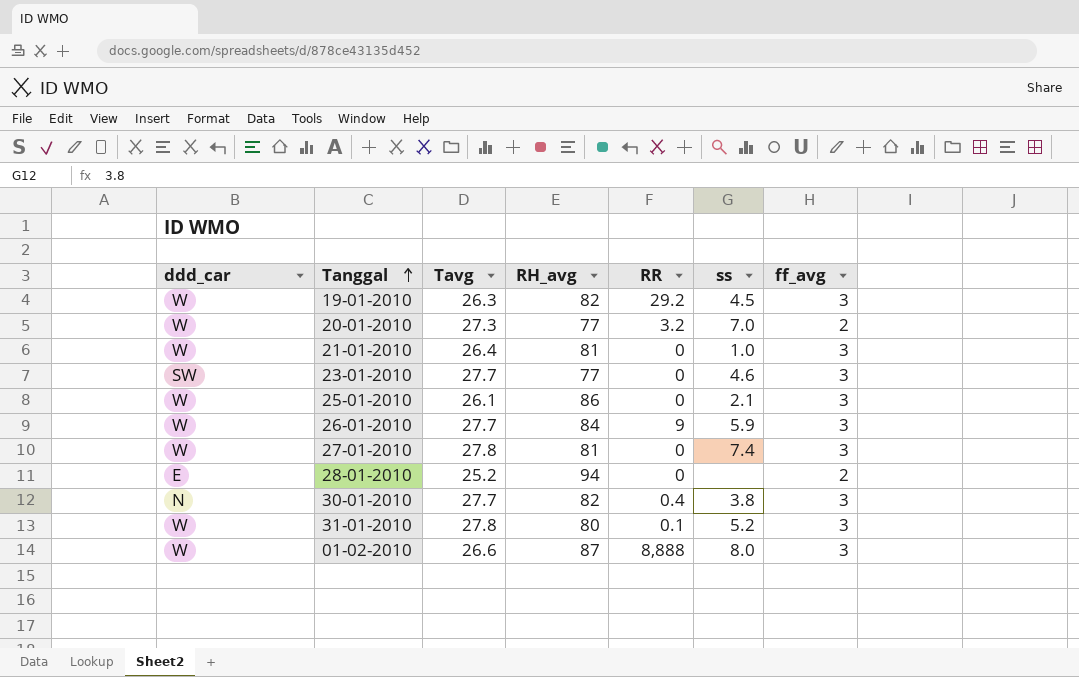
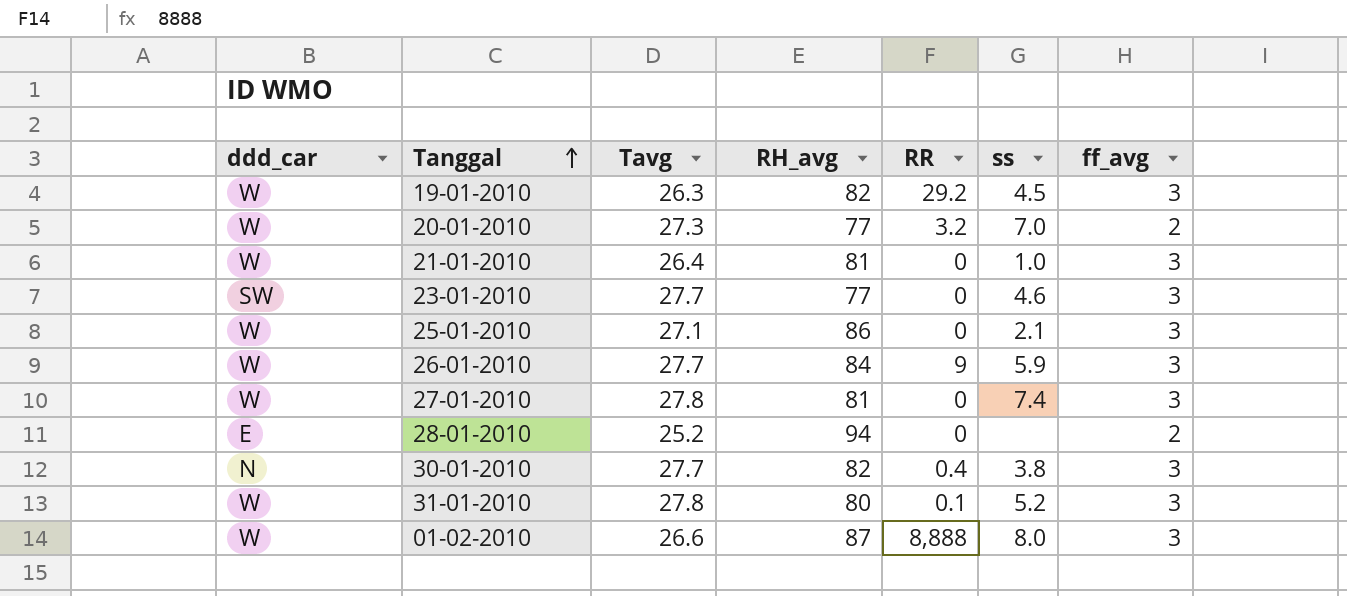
25-01-2010 | Tavg: 26.1 -> 27.1

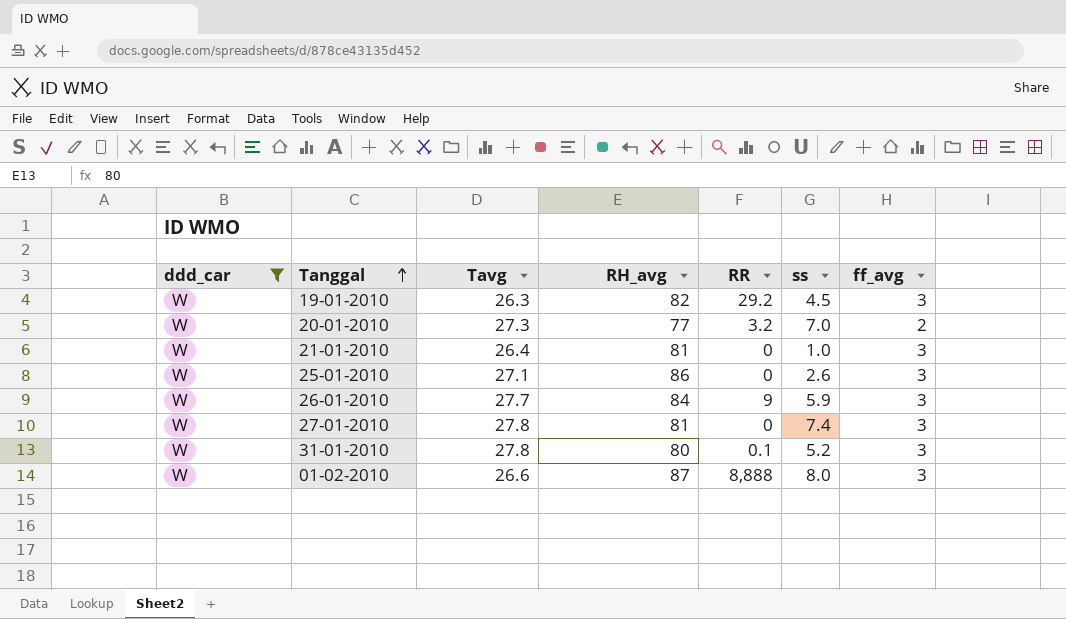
filter: none -> ddd_car = W
25-01-2010 | ss: 2.1 -> 2.6

